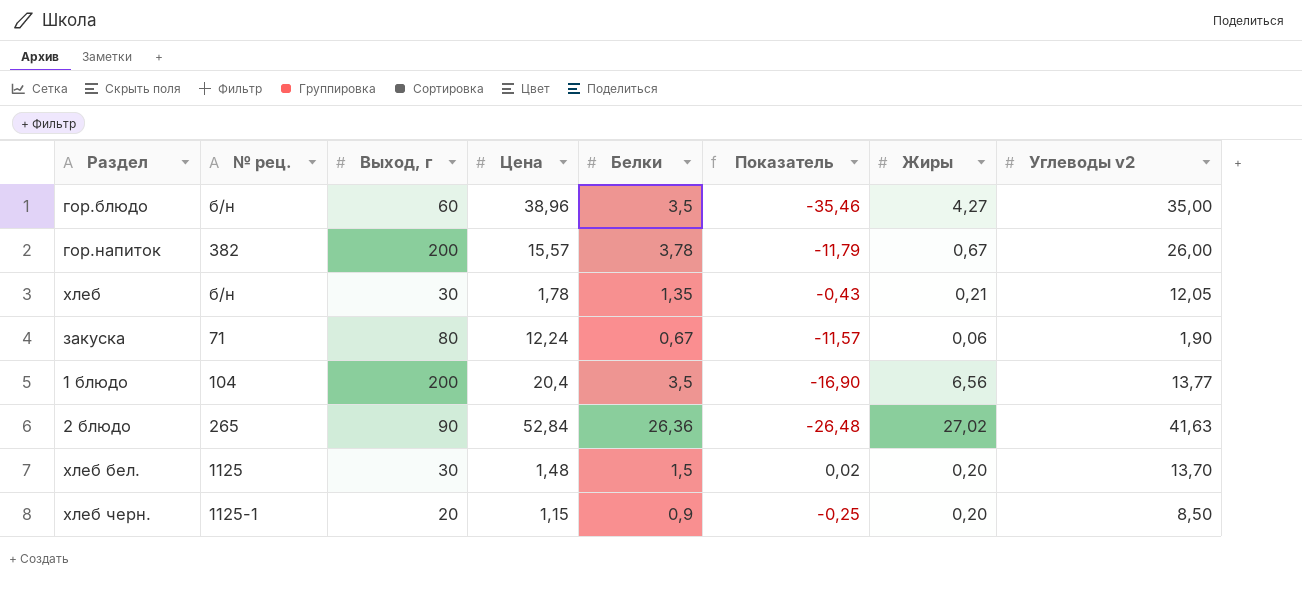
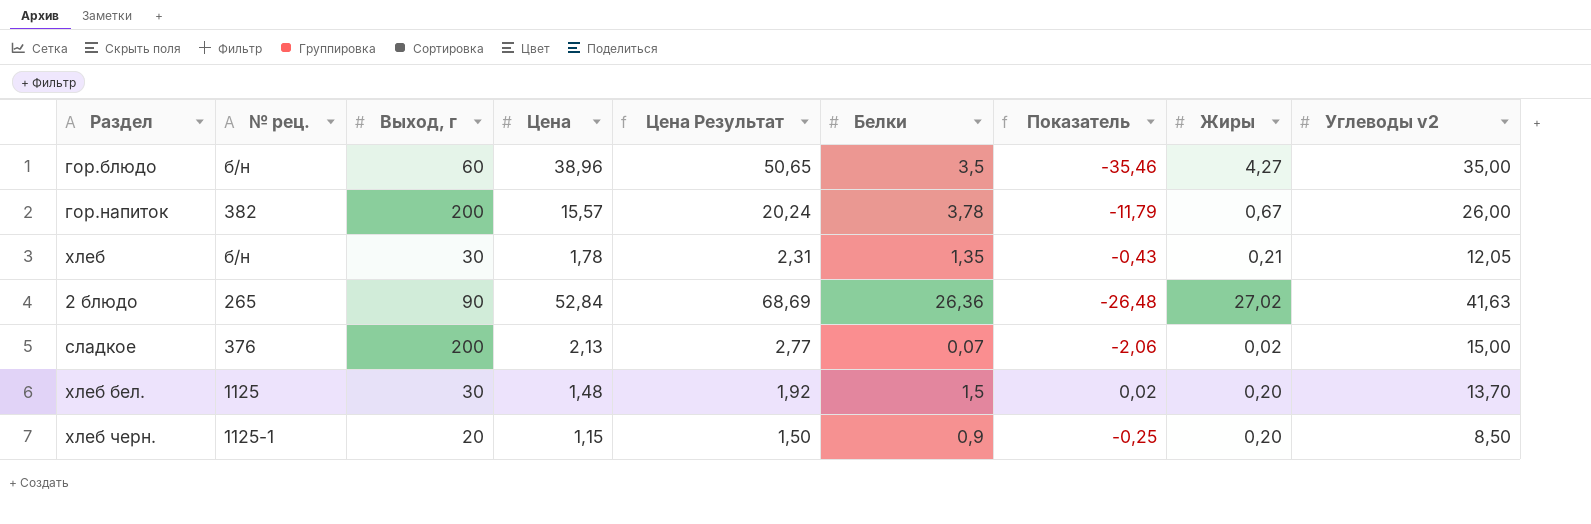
column Цена Результат | formula: none -> [Цена] * 1,3
row закуска: 71 | 80 | 12,24 | 0,67 | -11,57 | 0,06 | 1,90 -> none
row 1 блюдо: 104 | 200 | 20,4 | 3,5 | -16,90 | 6,56 | 13,77 -> none
row сладкое: none -> 376 | 200 | 2,13 | 2,77 | 0,07 | -2,06 | 0,02 | 15,00

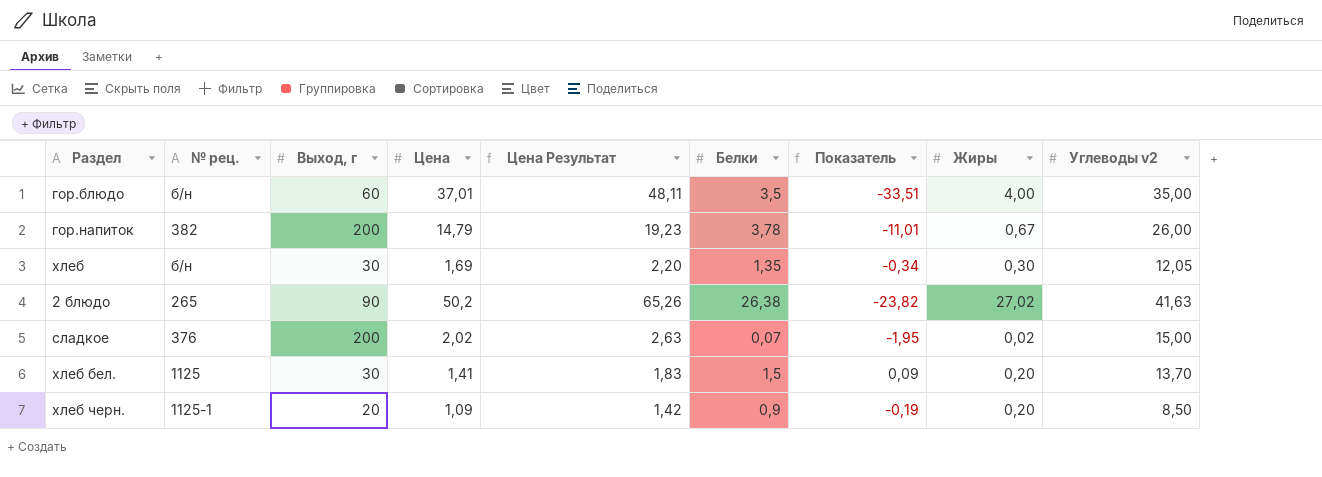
гор.блюдо | Цена: 38,96 -> 37,01
гор.блюдо | Цена Результат: 50,65 -> 48,11
гор.блюдо | Показатель: -35,46 -> -33,51
гор.блюдо | Жиры: 4,27 -> 4,00
гор.напиток | Цена: 15,57 -> 14,79
гор.напиток | Цена Результат: 20,24 -> 19,23
гор.напиток | Показатель: -11,79 -> -11,01
хлеб | Цена: 1,78 -> 1,69
хлеб | Цена Результат: 2,31 -> 2,20
хлеб | Показатель: -0,43 -> -0,34
хлеб | Жиры: 0,21 -> 0,30
2 блюдо | Цена: 52,84 -> 50,2
2 блюдо | Цена Результат: 68,69 -> 65,26
2 блюдо | Белки: 26,36 -> 26,38
2 блюдо | Показатель: -26,48 -> -23,82
сладкое | Цена: 2,13 -> 2,02
сладкое | Цена Результат: 2,77 -> 2,63
сладкое | Показатель: -2,06 -> -1,95
хлеб бел. | Цена: 1,48 -> 1,41
хлеб бел. | Цена Результат: 1,92 -> 1,83
хлеб бел. | Показатель: 0,02 -> 0,09
хлеб черн. | Цена: 1,15 -> 1,09
хлеб черн. | Цена Результат: 1,50 -> 1,42
хлеб черн. | Показатель: -0,25 -> -0,19

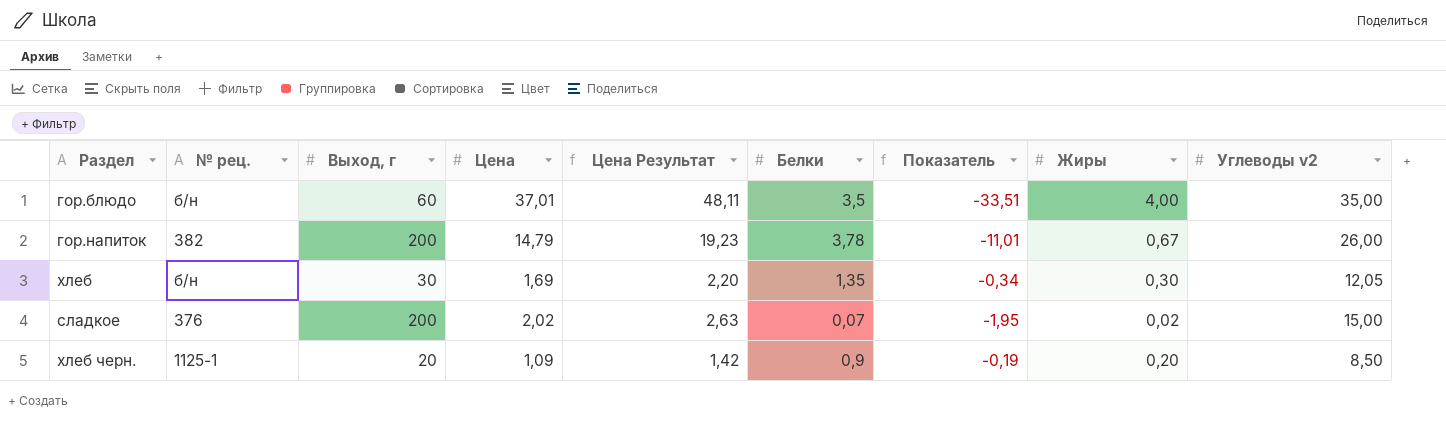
row 2 блюдо: 265 | 90 | 50,2 | 65,26 | 26,38 | -23,82 | 27,02 | 41,63 -> none
row хлеб бел.: 1125 | 30 | 1,41 | 1,83 | 1,5 | 0,09 | 0,20 | 13,70 -> none

